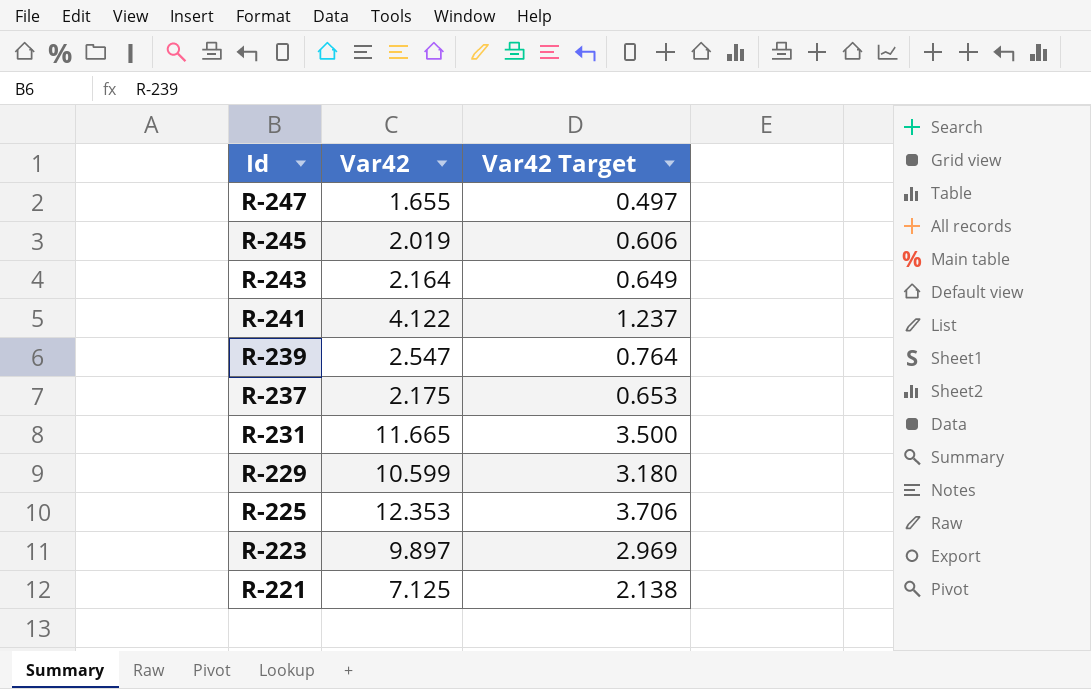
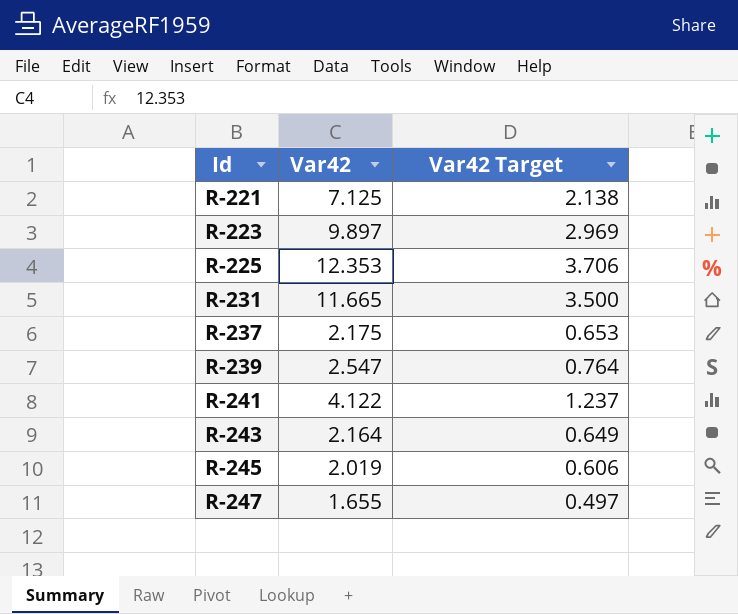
row order: Id descending -> Id ascending
row R-229: 10.599 | 3.180 -> none

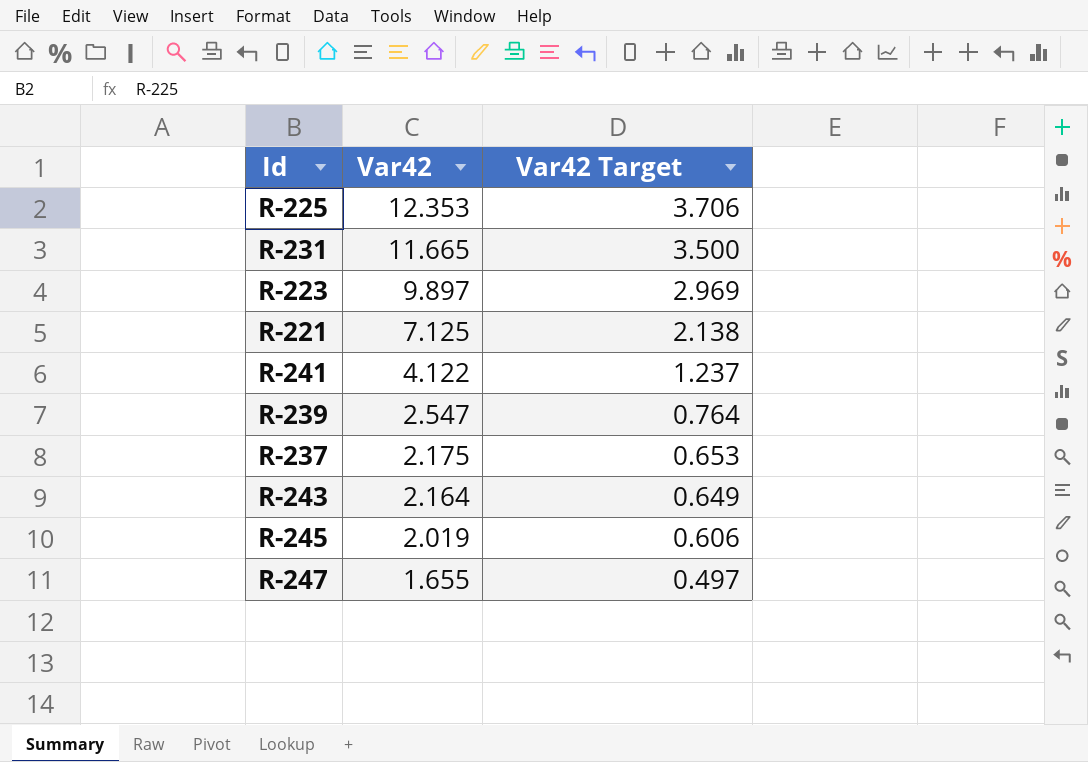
row order: Id ascending -> Var42 descending

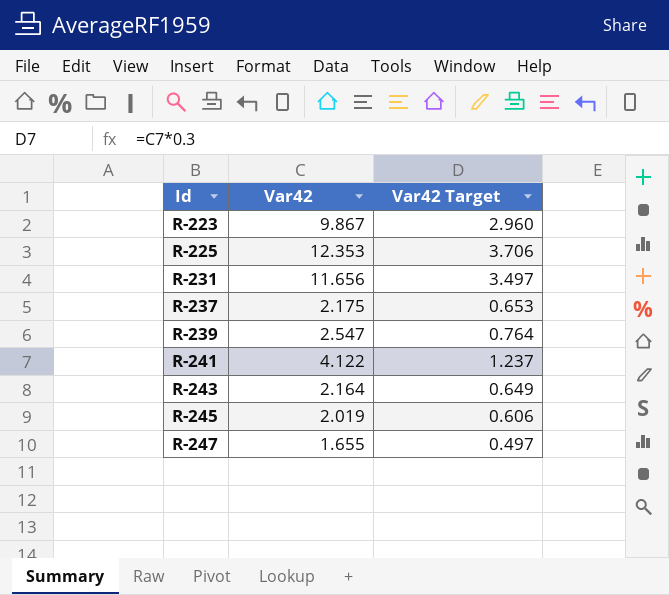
row order: Var42 descending -> Id ascending
row R-221: 7.125 | 2.138 -> none
R-223 | Var42: 9.897 -> 9.867
R-223 | Var42 Target: 2.969 -> 2.960
R-231 | Var42: 11.665 -> 11.656
R-231 | Var42 Target: 3.500 -> 3.497

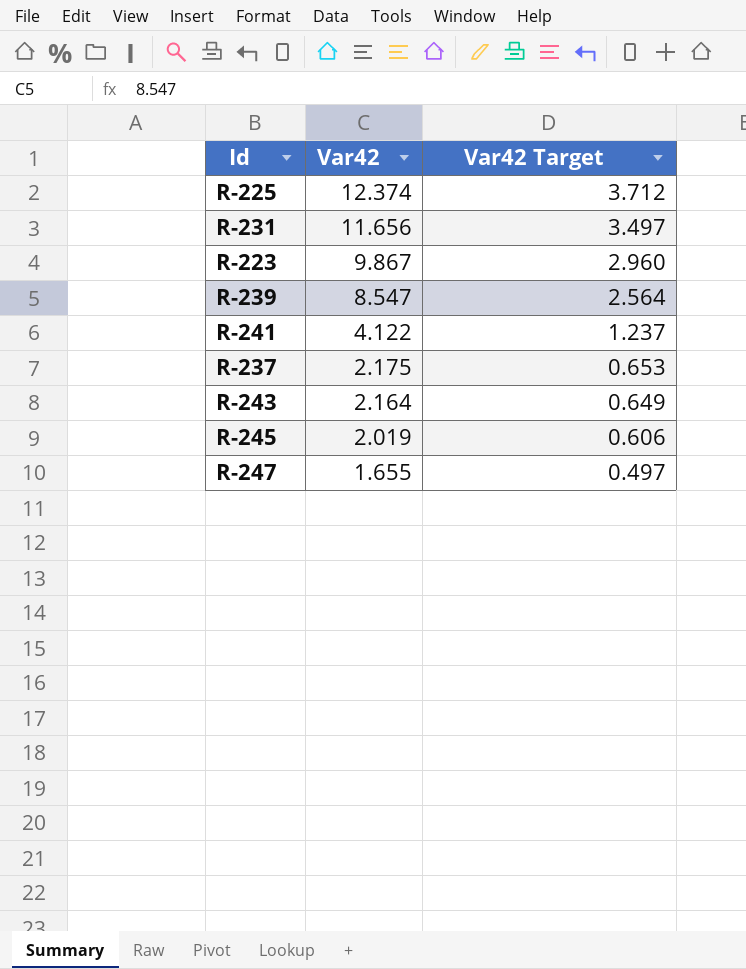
row order: Id ascending -> Var42 descending
R-225 | Var42: 12.353 -> 12.374
R-225 | Var42 Target: 3.706 -> 3.712
R-239 | Var42: 2.547 -> 8.547
R-239 | Var42 Target: 0.764 -> 2.564

